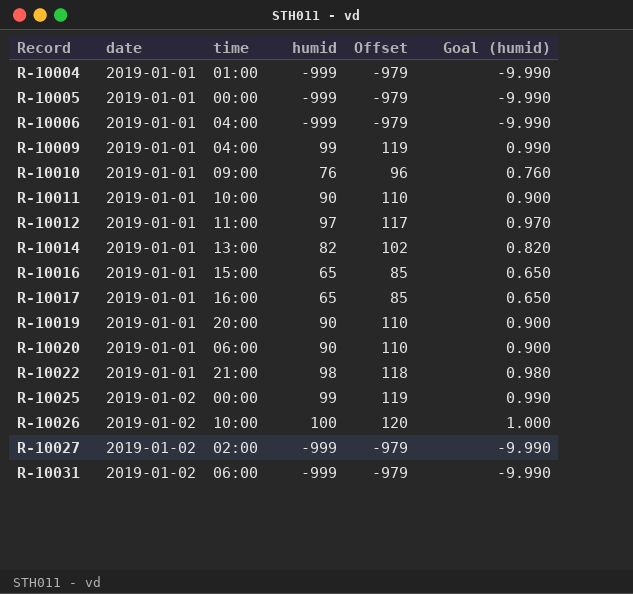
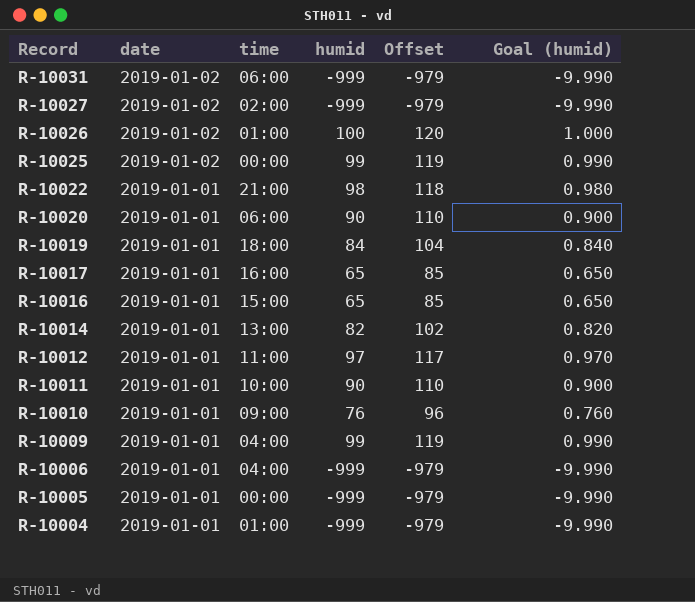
row order: Record ascending -> Record descending
R-10026 | time: 10:00 -> 01:00
R-10019 | time: 20:00 -> 18:00
R-10019 | humid: 90 -> 84
R-10019 | Offset: 110 -> 104
R-10019 | Goal (humid): 0.900 -> 0.840

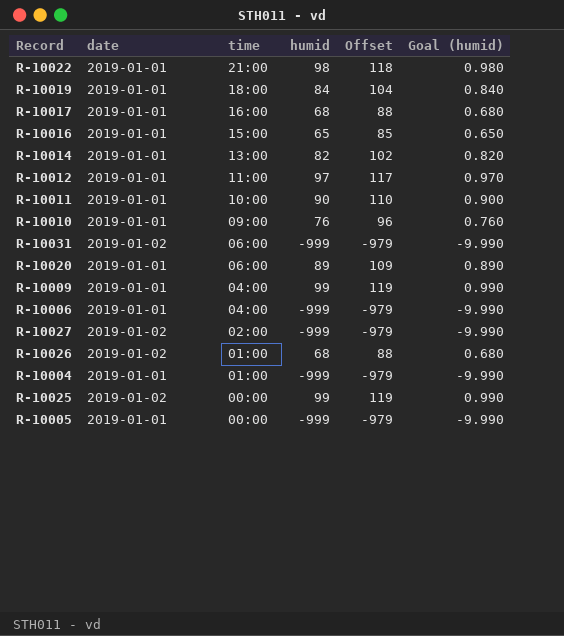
row order: Record descending -> time descending
R-10017 | humid: 65 -> 68
R-10017 | Offset: 85 -> 88
R-10017 | Goal (humid): 0.650 -> 0.680
R-10020 | humid: 90 -> 89
R-10020 | Offset: 110 -> 109
R-10020 | Goal (humid): 0.900 -> 0.890
R-10026 | humid: 100 -> 68
R-10026 | Offset: 120 -> 88
R-10026 | Goal (humid): 1.000 -> 0.680

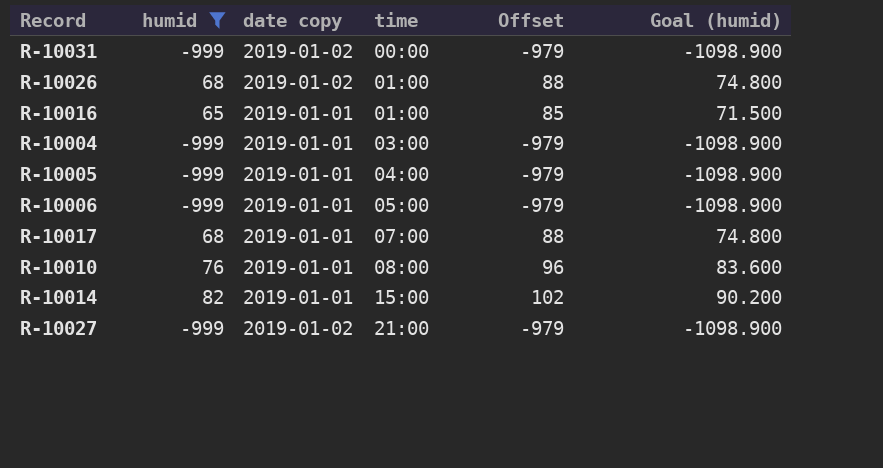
filter: none -> humid <= 82
row order: time descending -> time ascending
column humid | position: 4 -> 2
column name: date -> date copy
column Goal (humid) | formula: [humid] * 0.01 -> [humid] * 1.1
R-10031 | time: 06:00 -> 00:00
R-10016 | time: 15:00 -> 01:00
R-10004 | time: 01:00 -> 03:00
R-10005 | time: 00:00 -> 04:00
R-10006 | time: 04:00 -> 05:00
R-10017 | time: 16:00 -> 07:00
R-10010 | time: 09:00 -> 08:00
R-10014 | time: 13:00 -> 15:00
R-10027 | time: 02:00 -> 21:00

